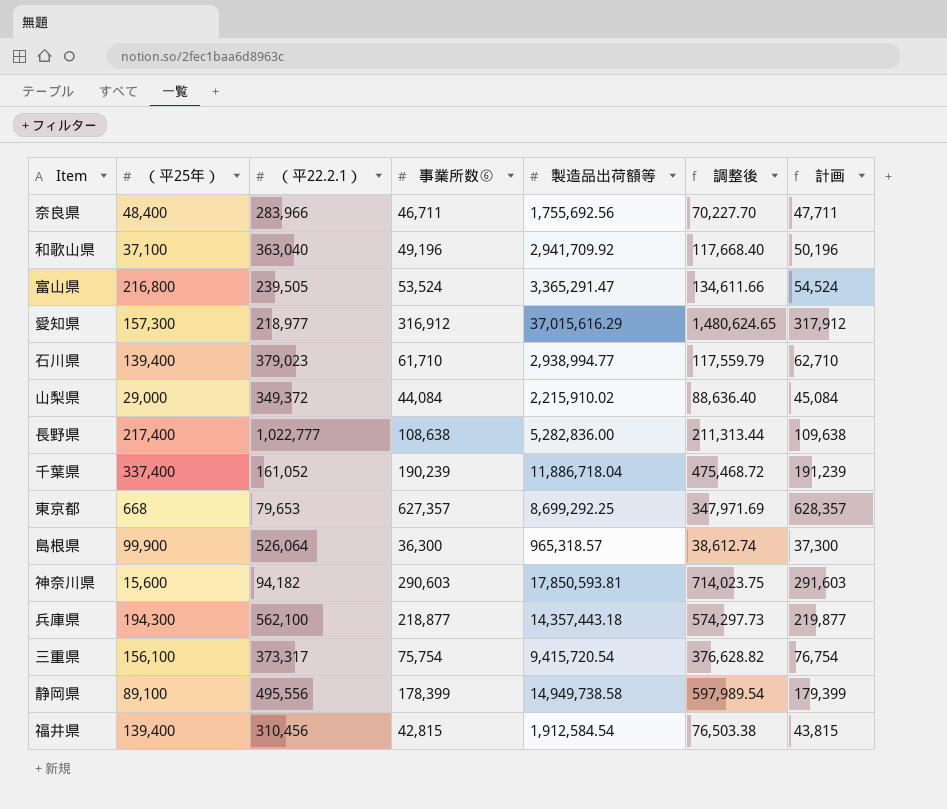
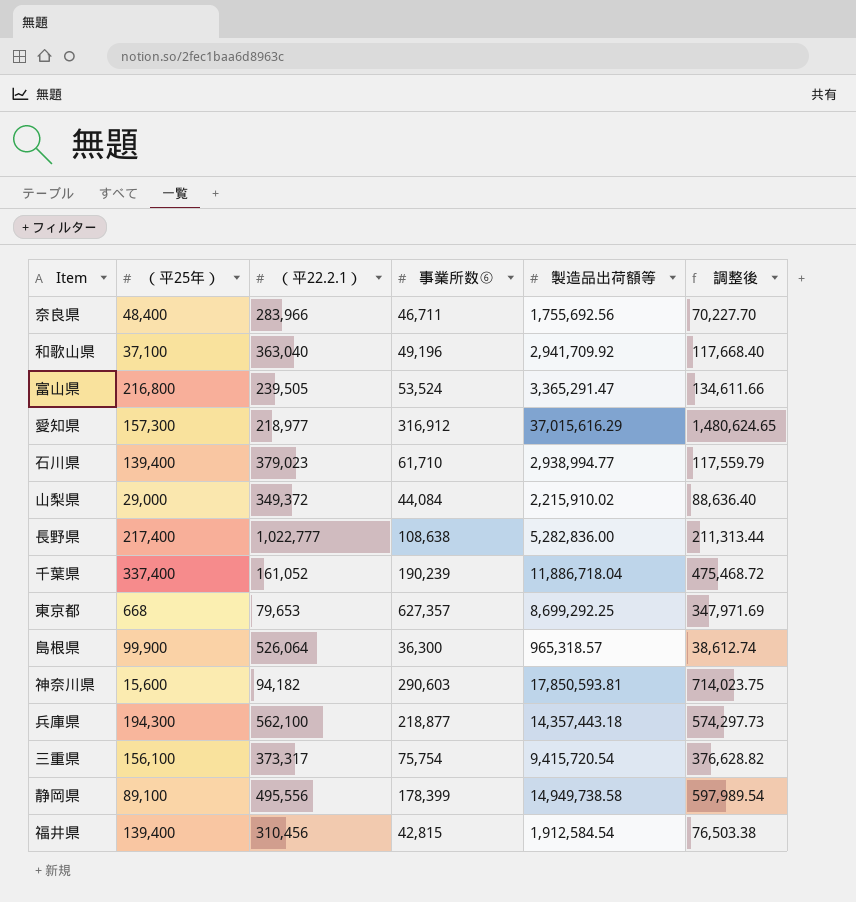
column 計画 | formula: [事業所数⑥] + 1000 -> none

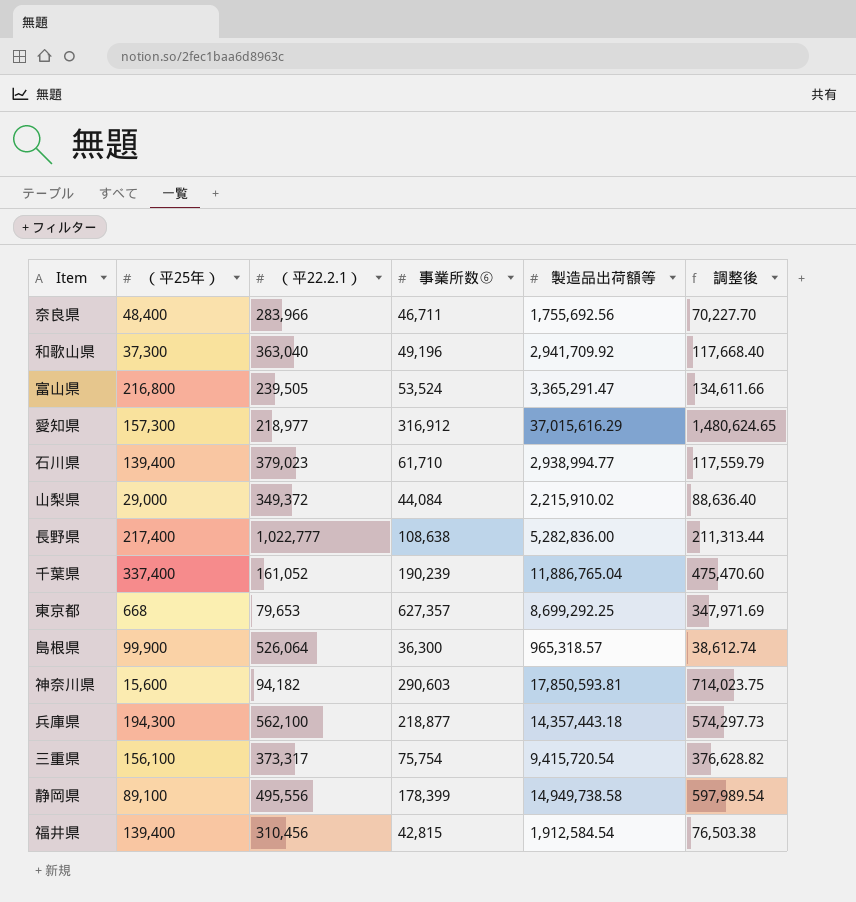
和歌山県 | （平25年）: 37,100 -> 37,300
千葉県 | 製造品出荷額等: 11,886,718.04 -> 11,886,765.04
千葉県 | 調整後: 475,468.72 -> 475,470.60

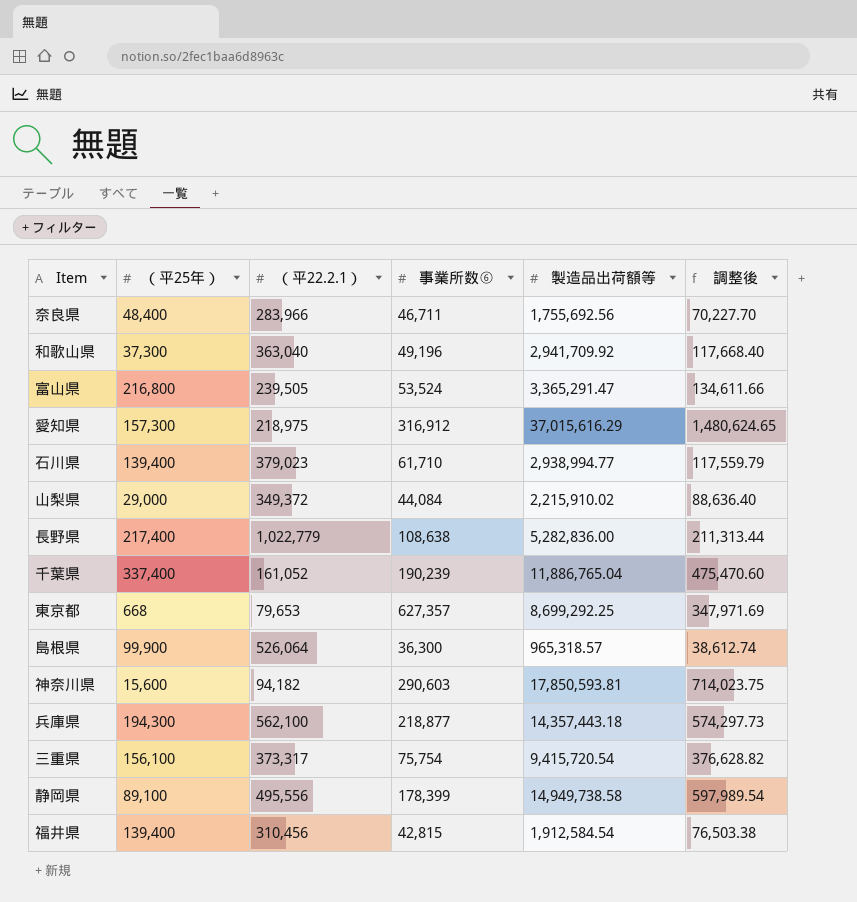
愛知県 | （平22.2.1）: 218,977 -> 218,975
長野県 | （平22.2.1）: 1,022,777 -> 1,022,779

